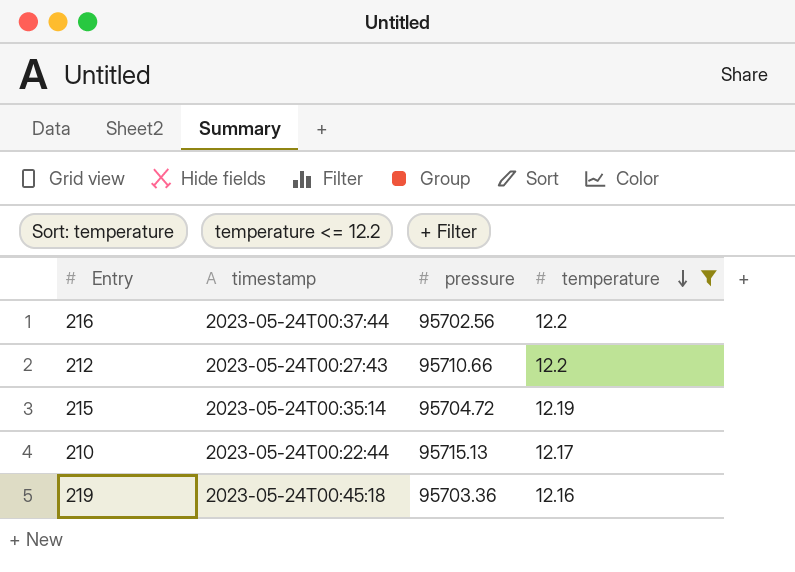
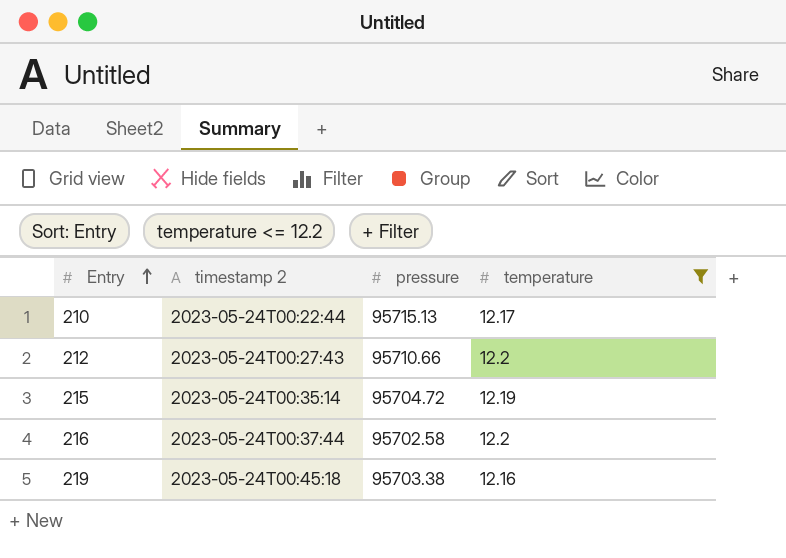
row order: temperature descending -> Entry ascending
column name: timestamp -> timestamp 2
216 | pressure: 95702.56 -> 95702.58
219 | pressure: 95703.36 -> 95703.38

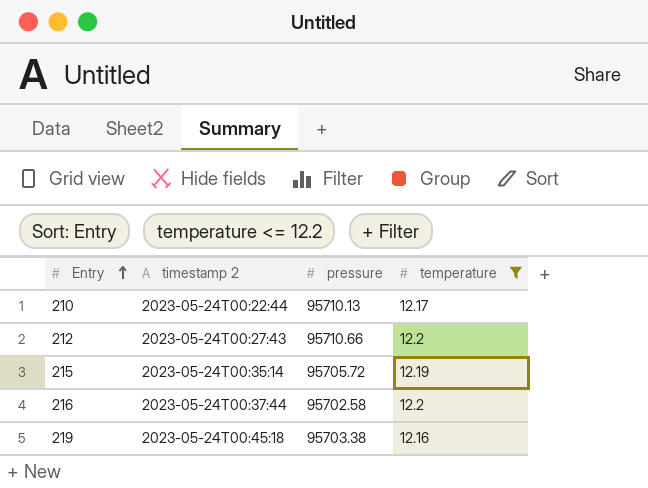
210 | pressure: 95715.13 -> 95710.13
215 | pressure: 95704.72 -> 95705.72

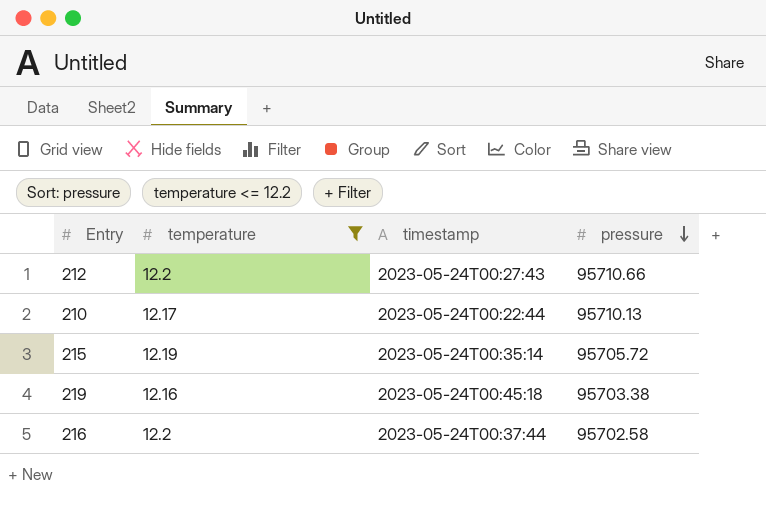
row order: Entry ascending -> pressure descending
column temperature | position: 4 -> 2
column name: timestamp 2 -> timestamp

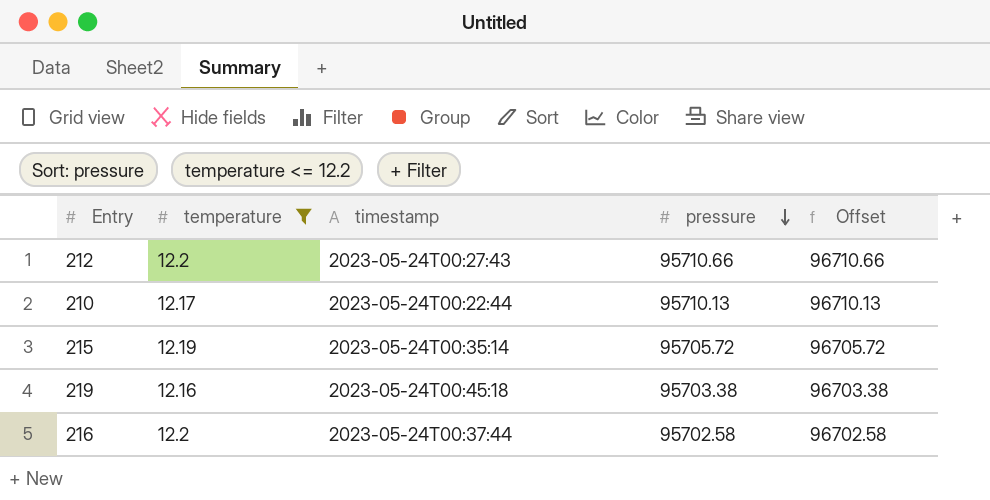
column Offset | formula: none -> [pressure] + 1000

